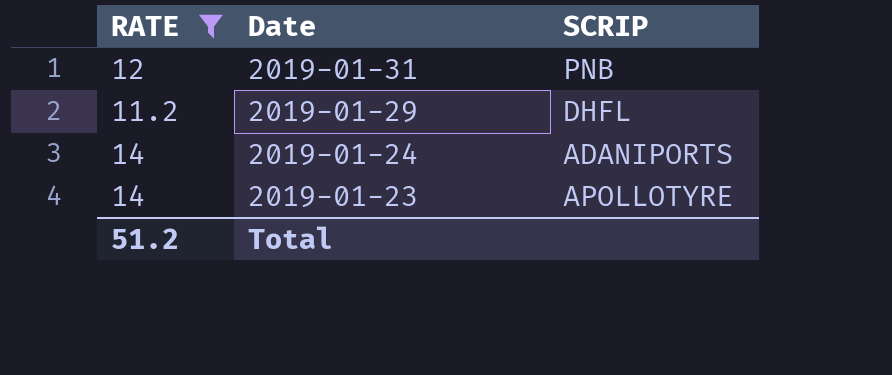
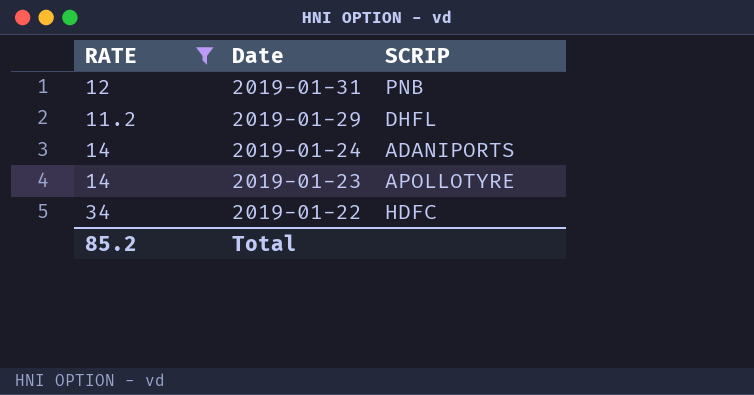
row 2019-01-22: none -> 34 | HDFC
Total | RATE: 51.2 -> 85.2

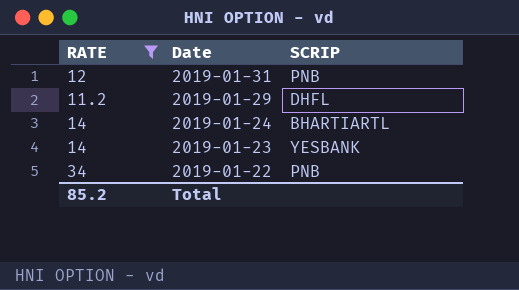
2019-01-24 | SCRIP: ADANIPORTS -> BHARTIARTL
2019-01-23 | SCRIP: APOLLOTYRE -> YESBANK
2019-01-22 | SCRIP: HDFC -> PNB

